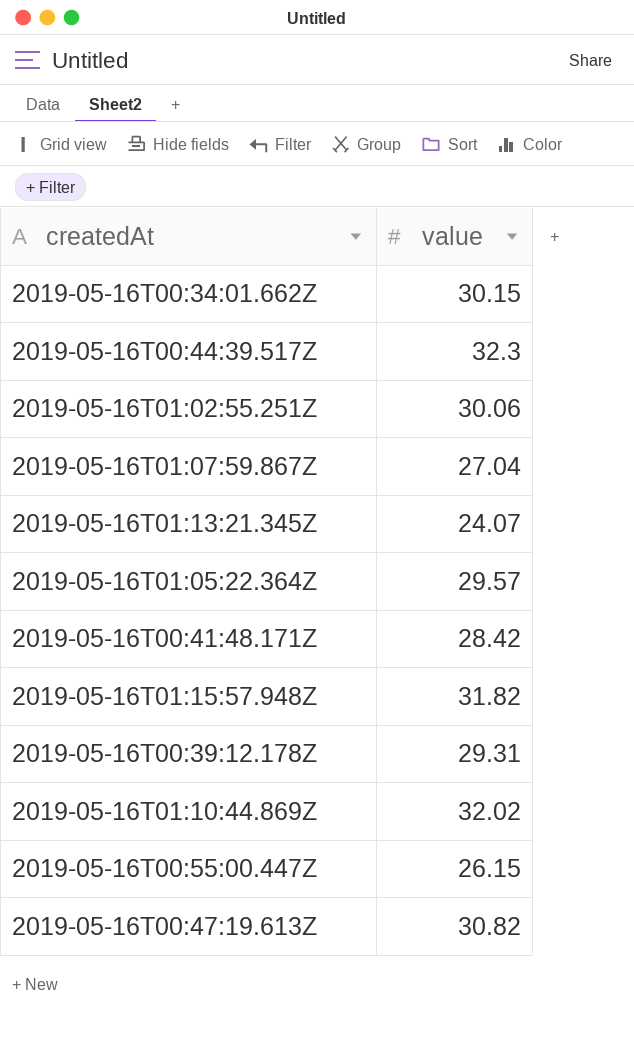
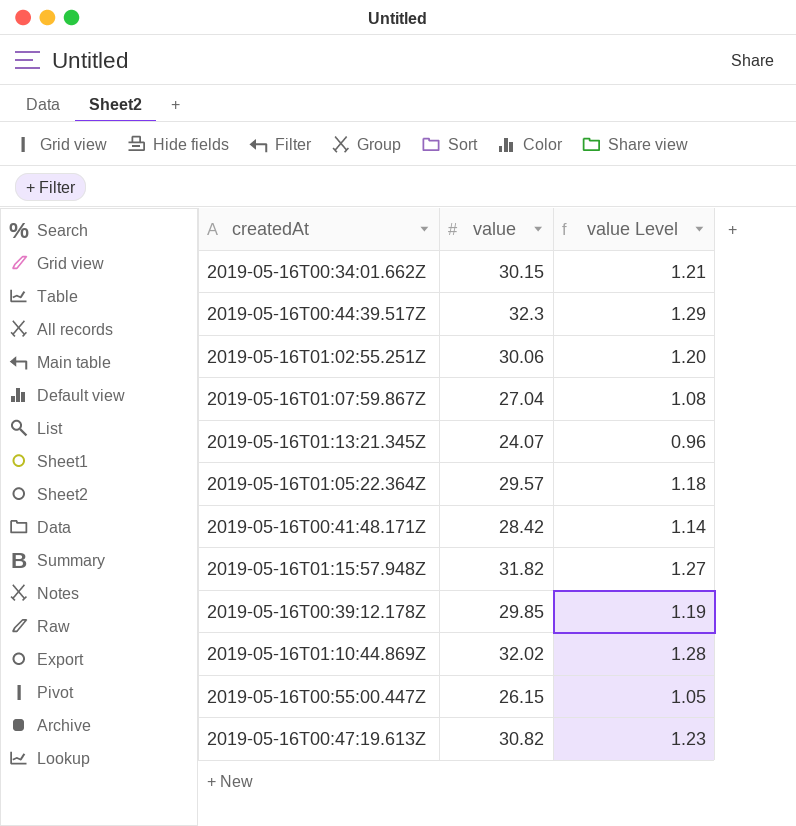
column value Level | formula: none -> [value] * 0.04
2019-05-16T00:39:12.178Z | value: 29.31 -> 29.85

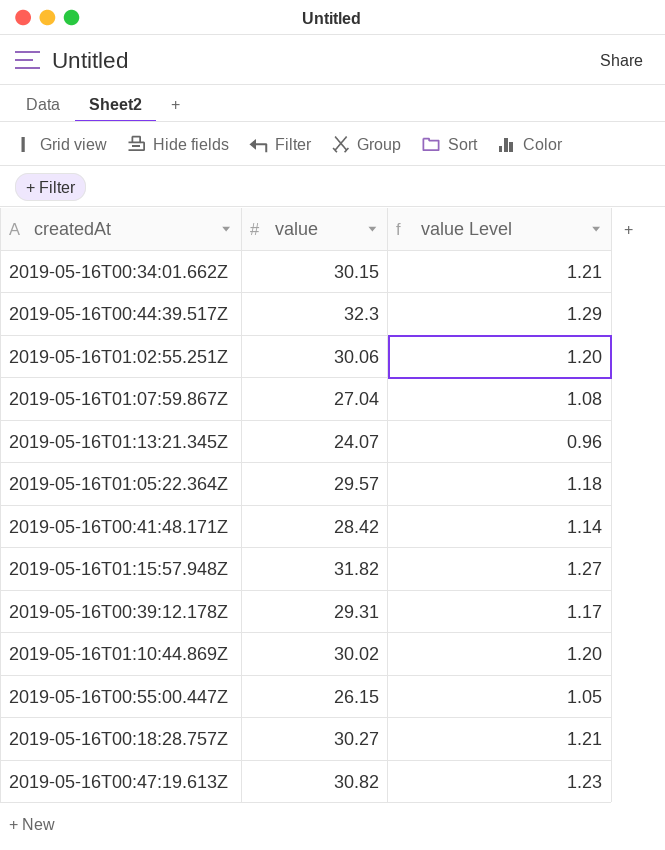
2019-05-16T00:39:12.178Z | value: 29.85 -> 29.31
2019-05-16T00:39:12.178Z | value Level: 1.19 -> 1.17
2019-05-16T01:10:44.869Z | value: 32.02 -> 30.02
2019-05-16T01:10:44.869Z | value Level: 1.28 -> 1.20
row 2019-05-16T00:18:28.757Z: none -> 30.27 | 1.21

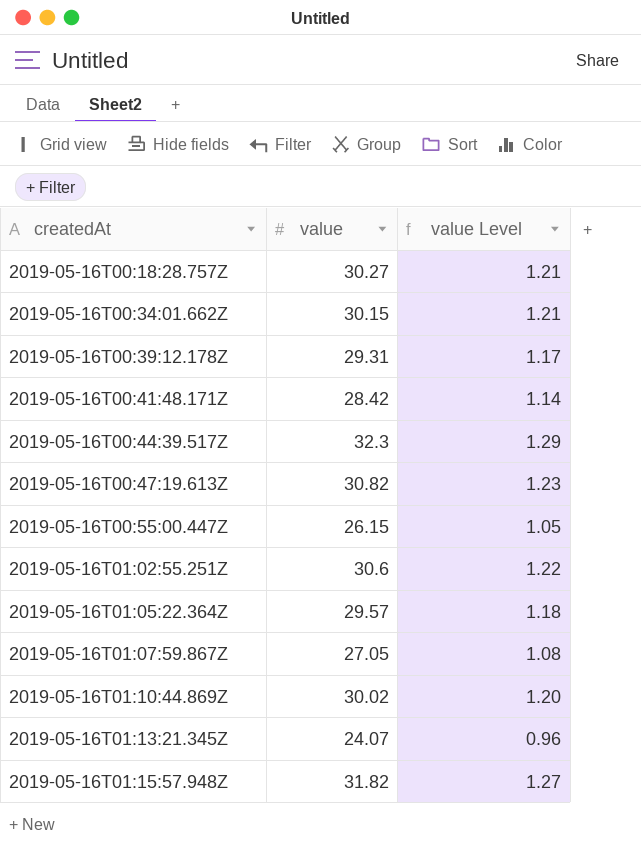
row order: none -> createdAt ascending
2019-05-16T01:02:55.251Z | value: 30.06 -> 30.6
2019-05-16T01:02:55.251Z | value Level: 1.20 -> 1.22
2019-05-16T01:07:59.867Z | value: 27.04 -> 27.05

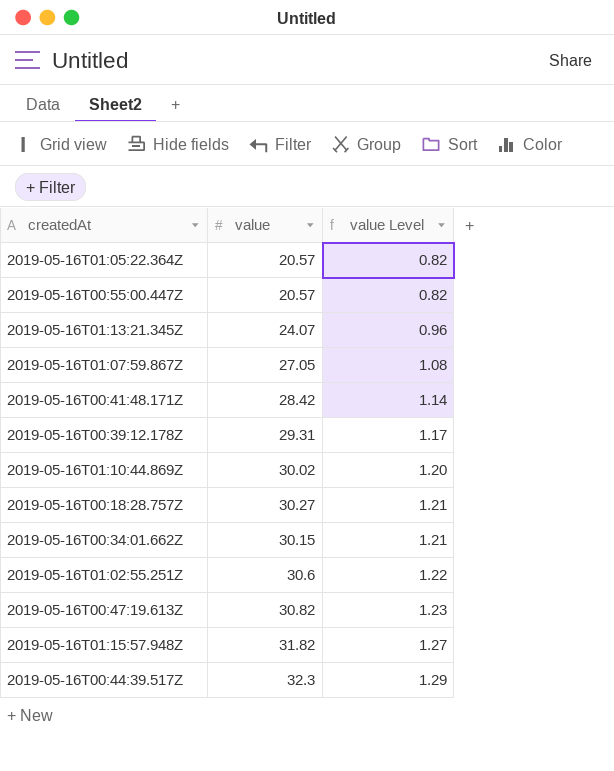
row order: createdAt ascending -> value Level ascending
2019-05-16T01:05:22.364Z | value: 29.57 -> 20.57
2019-05-16T01:05:22.364Z | value Level: 1.18 -> 0.82
2019-05-16T00:55:00.447Z | value: 26.15 -> 20.57
2019-05-16T00:55:00.447Z | value Level: 1.05 -> 0.82

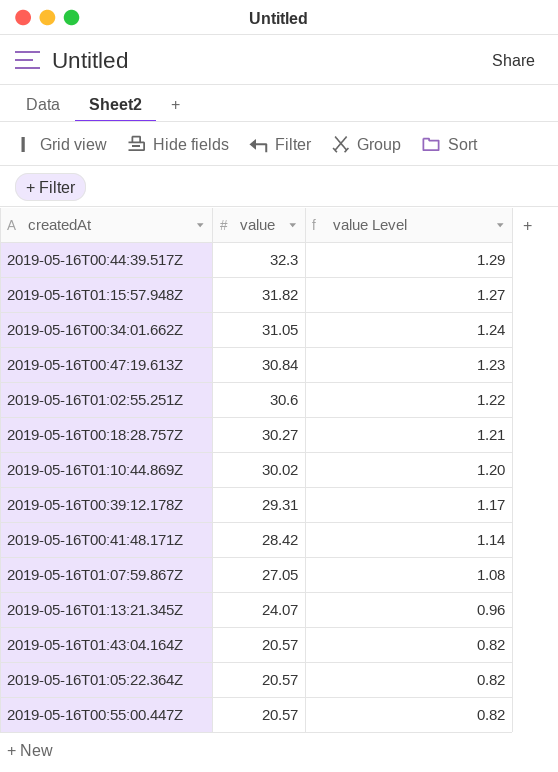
row order: value Level ascending -> value descending
2019-05-16T00:34:01.662Z | value: 30.15 -> 31.05
2019-05-16T00:34:01.662Z | value Level: 1.21 -> 1.24
2019-05-16T00:47:19.613Z | value: 30.82 -> 30.84
row 2019-05-16T01:43:04.164Z: none -> 20.57 | 0.82

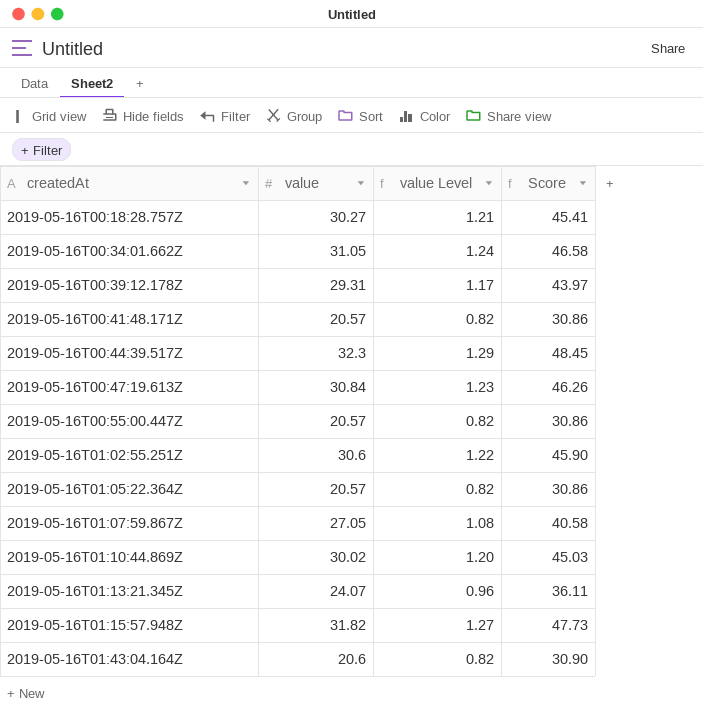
row order: value descending -> createdAt ascending
column Score | formula: none -> [value] * 1.5
2019-05-16T00:41:48.171Z | value: 28.42 -> 20.57
2019-05-16T00:41:48.171Z | value Level: 1.14 -> 0.82
2019-05-16T01:43:04.164Z | value: 20.57 -> 20.6

